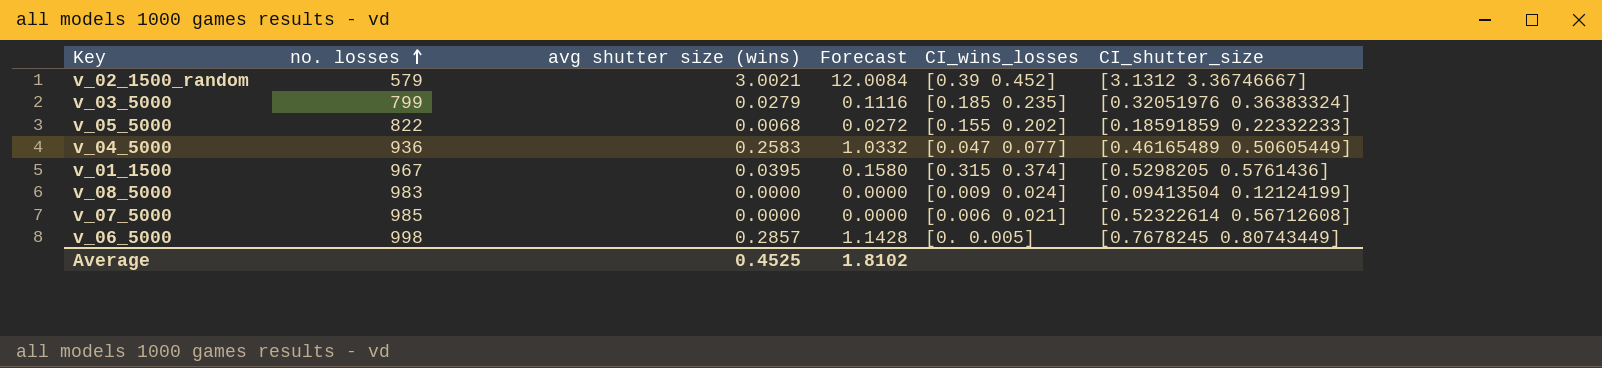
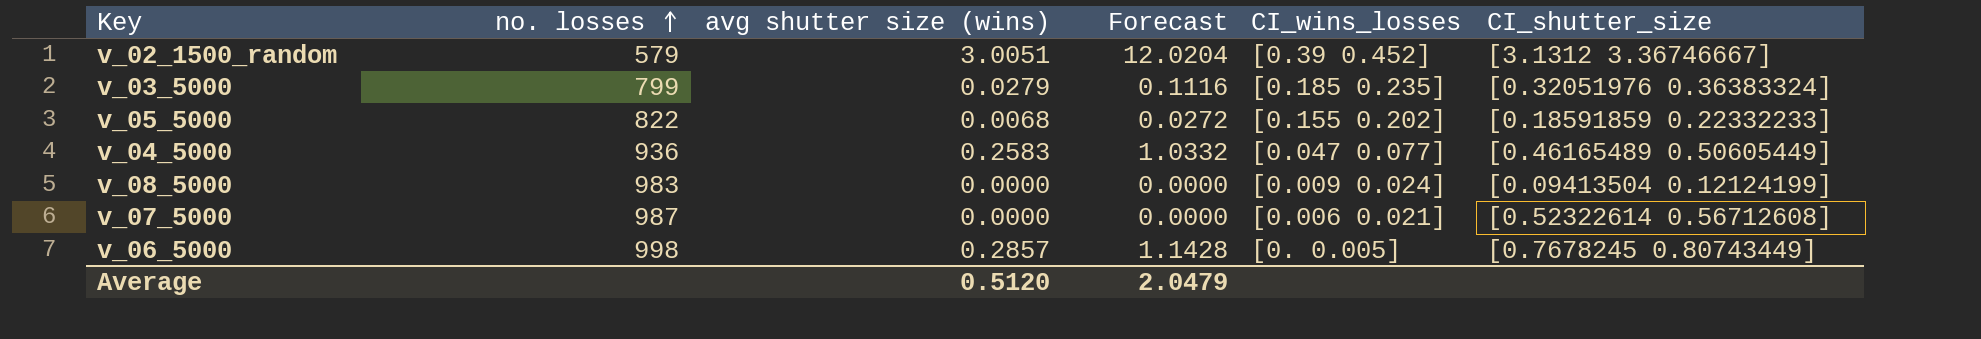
row v_01_1500: 967 | 0.0395 | 0.1580 | [0.315 0.374] | [0.5298205 0.5761436] -> none
v_02_1500_random | avg shutter size (wins): 3.0021 -> 3.0051
v_02_1500_random | Forecast: 12.0084 -> 12.0204
v_07_5000 | no. losses: 985 -> 987
Average | avg shutter size (wins): 0.4525 -> 0.5120
Average | Forecast: 1.8102 -> 2.0479

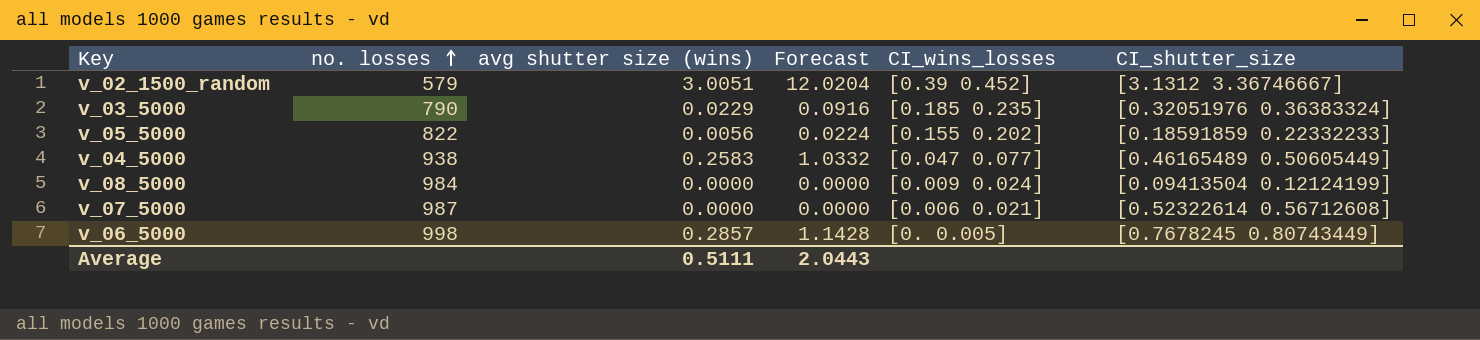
v_03_5000 | no. losses: 799 -> 790
v_03_5000 | avg shutter size (wins): 0.0279 -> 0.0229
v_03_5000 | Forecast: 0.1116 -> 0.0916
v_05_5000 | avg shutter size (wins): 0.0068 -> 0.0056
v_05_5000 | Forecast: 0.0272 -> 0.0224
v_04_5000 | no. losses: 936 -> 938
v_08_5000 | no. losses: 983 -> 984
Average | avg shutter size (wins): 0.5120 -> 0.5111
Average | Forecast: 2.0479 -> 2.0443

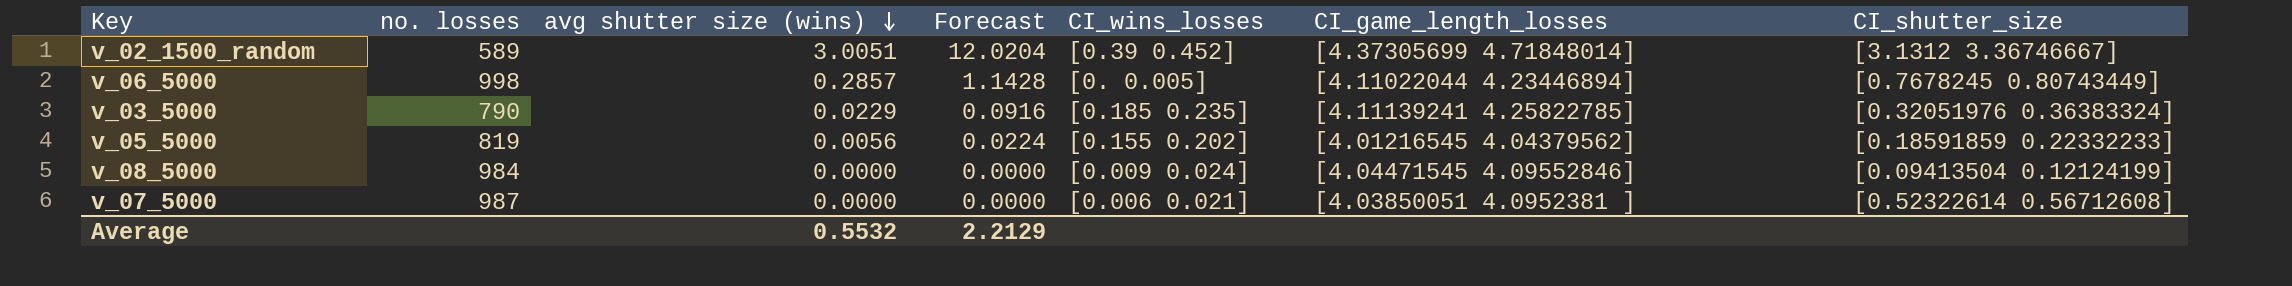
row order: no. losses ascending -> avg shutter size (wins) descending
column CI_game_length_losses | position: none -> 6
row v_04_5000: 938 | 0.2583 | 1.0332 | [0.047 0.077] | [0.46165489 0.50605449] -> none
v_02_1500_random | no. losses: 579 -> 589
v_05_5000 | no. losses: 822 -> 819
Average | avg shutter size (wins): 0.5111 -> 0.5532
Average | Forecast: 2.0443 -> 2.2129

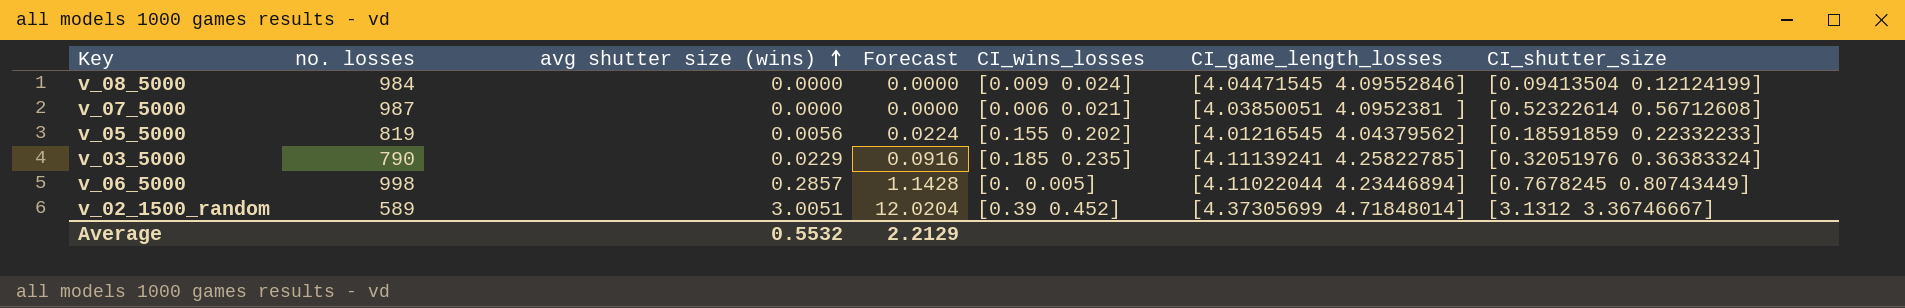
row order: avg shutter size (wins) descending -> avg shutter size (wins) ascending

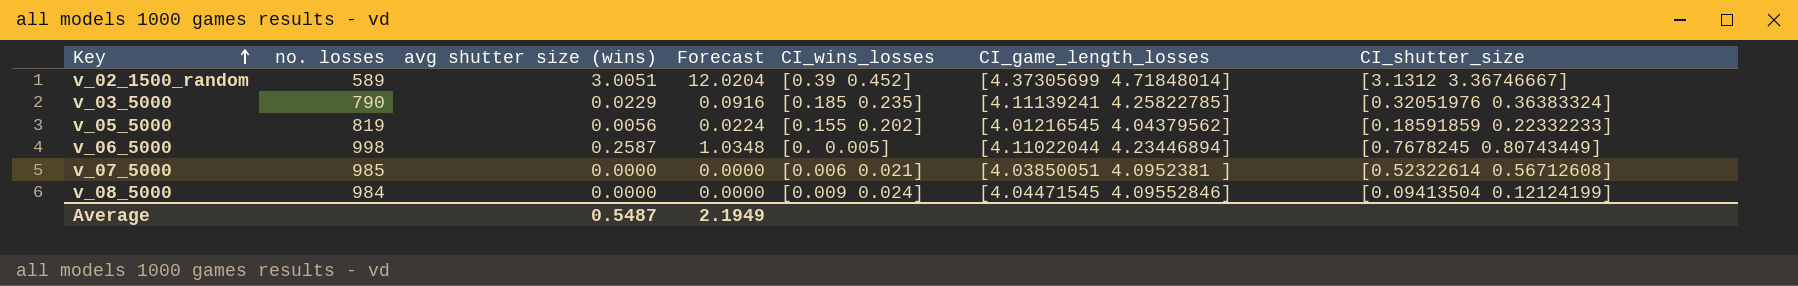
row order: avg shutter size (wins) ascending -> Key ascending
v_06_5000 | avg shutter size (wins): 0.2857 -> 0.2587
v_06_5000 | Forecast: 1.1428 -> 1.0348
v_07_5000 | no. losses: 987 -> 985
Average | avg shutter size (wins): 0.5532 -> 0.5487
Average | Forecast: 2.2129 -> 2.1949

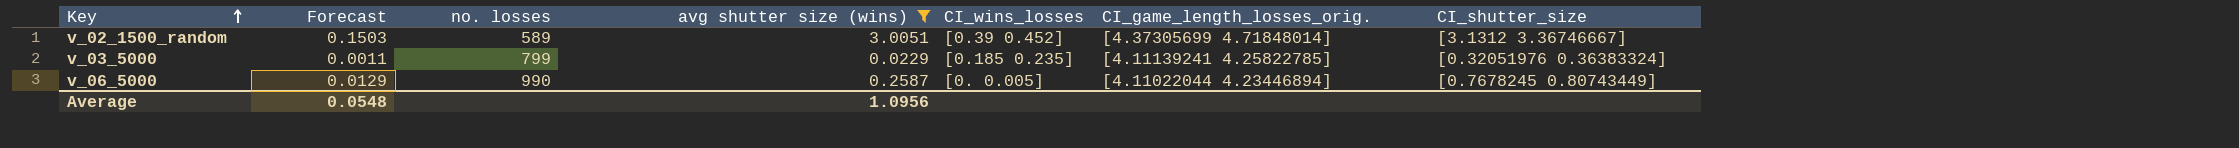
filter: none -> avg shutter size (wins) >= 0.0229
column Forecast | formula: [avg shutter size (wins)] * 4 -> [avg shutter size (wins)] * 0.05
column Forecast | position: 4 -> 2
column name: CI_game_length_losses -> CI_game_length_losses_orig.
v_03_5000 | no. losses: 790 -> 799
v_06_5000 | no. losses: 998 -> 990
Average | Forecast: 2.1949 -> 0.0548
Average | avg shutter size (wins): 0.5487 -> 1.0956

